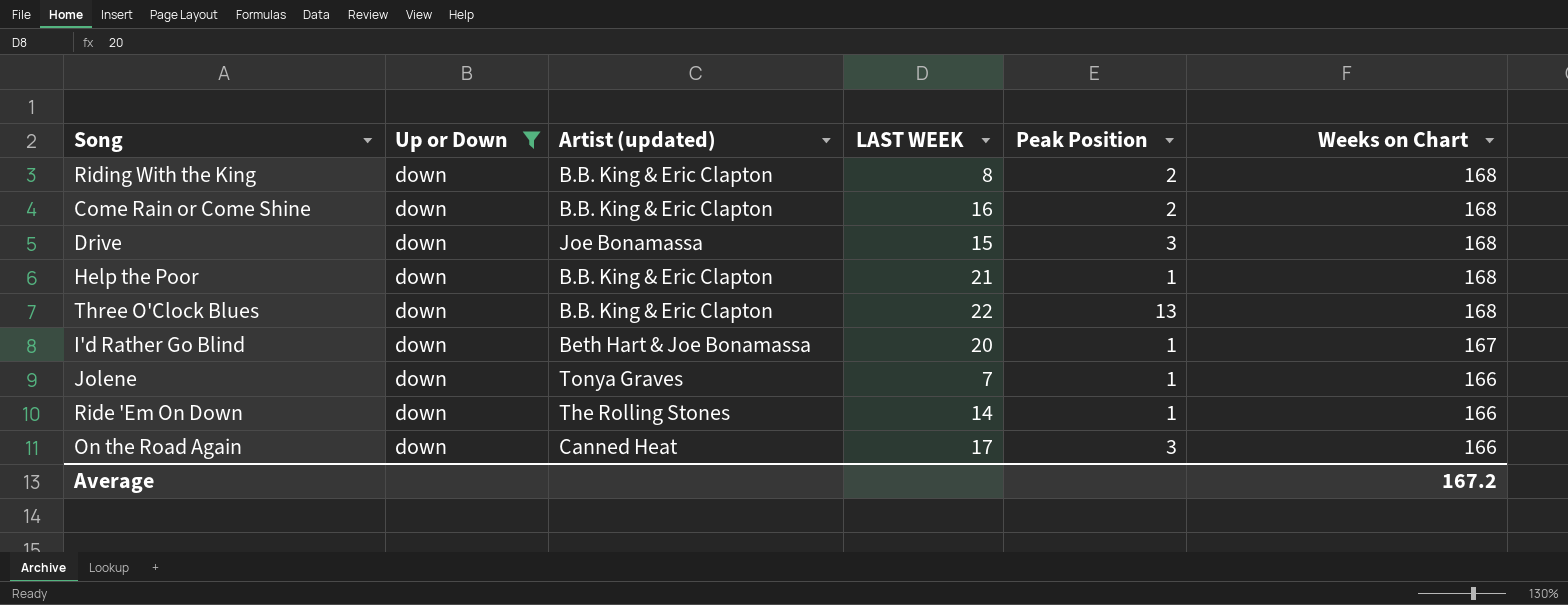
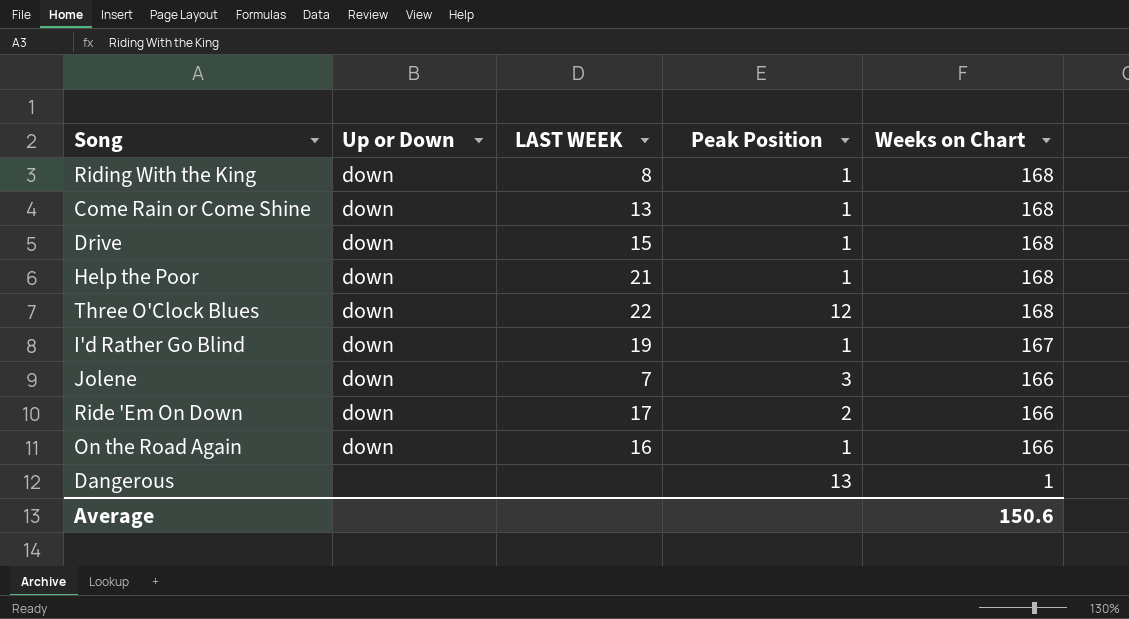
filter: Up or Down = down -> none
column Artist (updated) | position: 3 -> none
Riding With the King | Peak Position: 2 -> 1
Come Rain or Come Shine | LAST WEEK: 16 -> 13
Come Rain or Come Shine | Peak Position: 2 -> 1
Drive | Peak Position: 3 -> 1
Three O'Clock Blues | Peak Position: 13 -> 12
I'd Rather Go Blind | LAST WEEK: 20 -> 19
Jolene | Peak Position: 1 -> 3
Ride 'Em On Down | LAST WEEK: 14 -> 17
Ride 'Em On Down | Peak Position: 1 -> 2
On the Road Again | LAST WEEK: 17 -> 16
On the Road Again | Peak Position: 3 -> 1
Average | Weeks on Chart: 167.2 -> 150.6

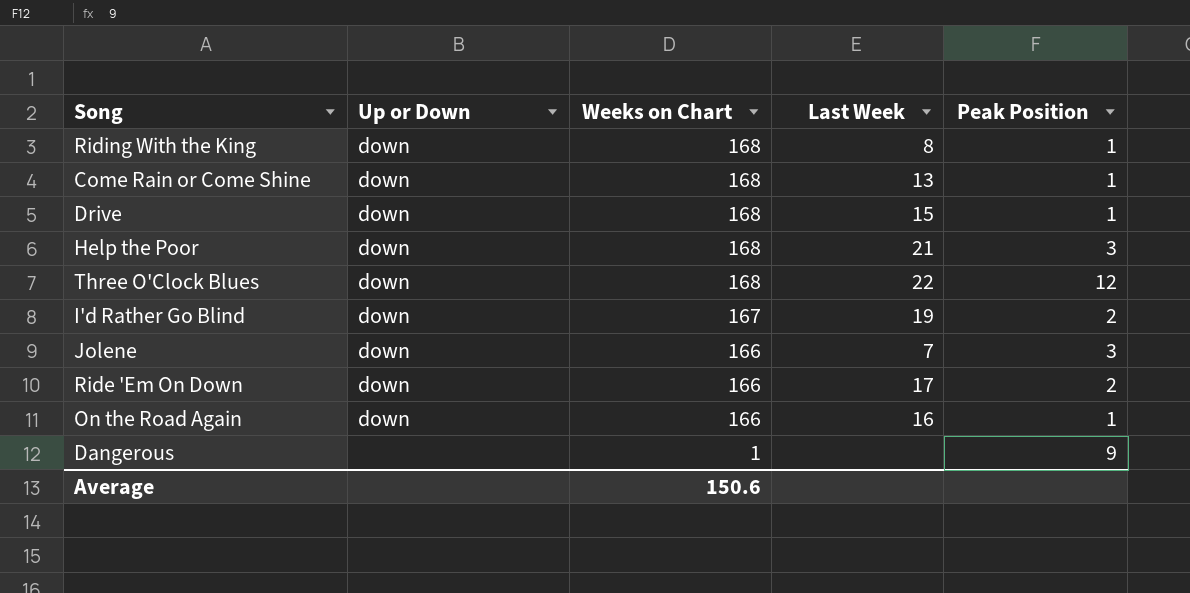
column Weeks on Chart | position: 5 -> 3
column name: LAST WEEK -> Last Week
Help the Poor | Peak Position: 1 -> 3
I'd Rather Go Blind | Peak Position: 1 -> 2
Dangerous | Peak Position: 13 -> 9

